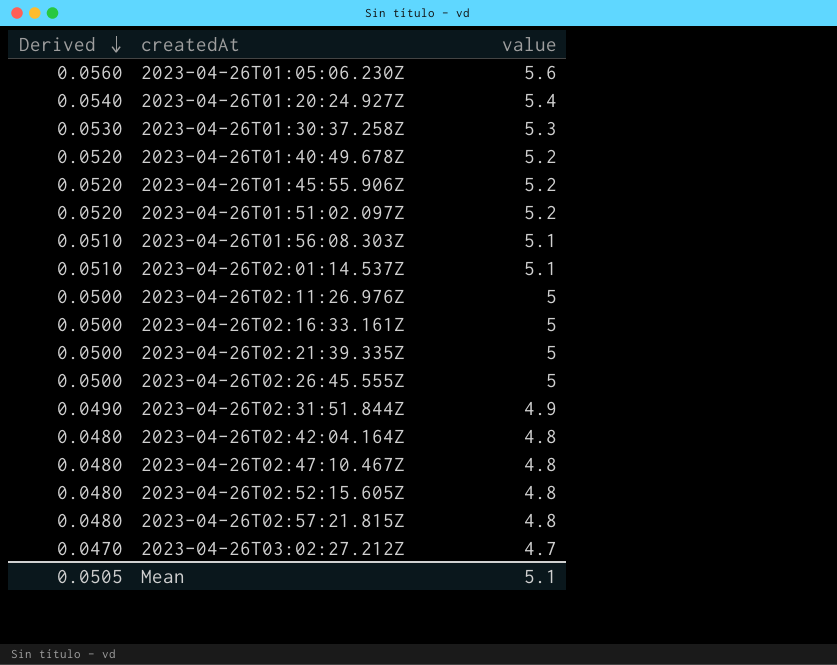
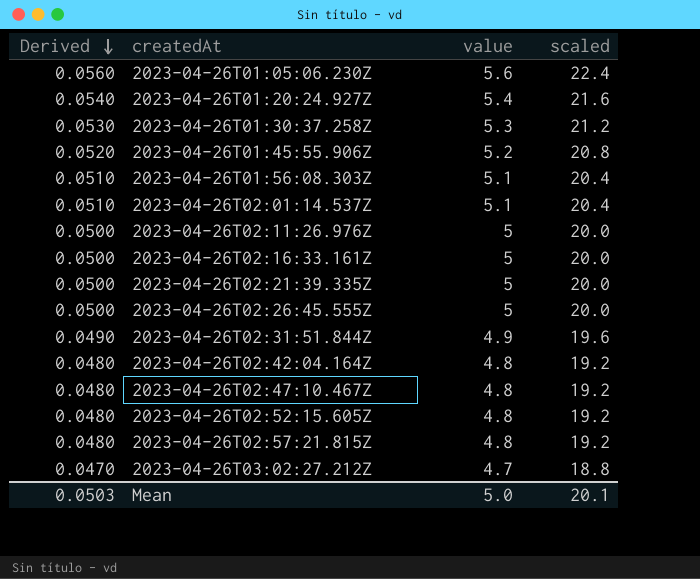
column scaled | formula: none -> [value] * 4
row 2023-04-26T01:40:49.678Z: 0.0520 | 5.2 -> none
row 2023-04-26T01:51:02.097Z: 0.0520 | 5.2 -> none
Mean | Derived: 0.0505 -> 0.0503
Mean | value: 5.1 -> 5.0

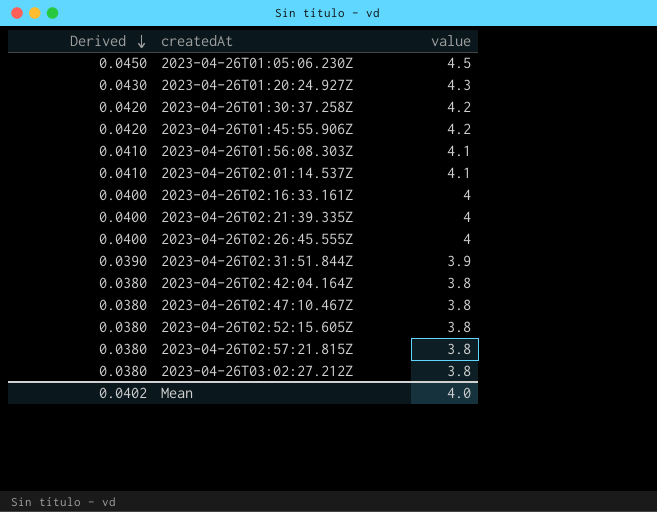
column scaled | formula: [value] * 4 -> none
row 2023-04-26T02:11:26.976Z: 0.0500 | 5 | 20.0 -> none
2023-04-26T01:05:06.230Z | Derived: 0.0560 -> 0.0450
2023-04-26T01:05:06.230Z | value: 5.6 -> 4.5
2023-04-26T01:20:24.927Z | Derived: 0.0540 -> 0.0430
2023-04-26T01:20:24.927Z | value: 5.4 -> 4.3
2023-04-26T01:30:37.258Z | Derived: 0.0530 -> 0.0420
2023-04-26T01:30:37.258Z | value: 5.3 -> 4.2
2023-04-26T01:45:55.906Z | Derived: 0.0520 -> 0.0420
2023-04-26T01:45:55.906Z | value: 5.2 -> 4.2
2023-04-26T01:56:08.303Z | Derived: 0.0510 -> 0.0410
2023-04-26T01:56:08.303Z | value: 5.1 -> 4.1
2023-04-26T02:01:14.537Z | Derived: 0.0510 -> 0.0410
2023-04-26T02:01:14.537Z | value: 5.1 -> 4.1
2023-04-26T02:16:33.161Z | Derived: 0.0500 -> 0.0400
2023-04-26T02:16:33.161Z | value: 5 -> 4
2023-04-26T02:21:39.335Z | Derived: 0.0500 -> 0.0400
2023-04-26T02:21:39.335Z | value: 5 -> 4
2023-04-26T02:26:45.555Z | Derived: 0.0500 -> 0.0400
2023-04-26T02:26:45.555Z | value: 5 -> 4
2023-04-26T02:31:51.844Z | Derived: 0.0490 -> 0.0390
2023-04-26T02:31:51.844Z | value: 4.9 -> 3.9
2023-04-26T02:42:04.164Z | Derived: 0.0480 -> 0.0380
2023-04-26T02:42:04.164Z | value: 4.8 -> 3.8
2023-04-26T02:47:10.467Z | Derived: 0.0480 -> 0.0380
2023-04-26T02:47:10.467Z | value: 4.8 -> 3.8
2023-04-26T02:52:15.605Z | Derived: 0.0480 -> 0.0380
2023-04-26T02:52:15.605Z | value: 4.8 -> 3.8
2023-04-26T02:57:21.815Z | Derived: 0.0480 -> 0.0380
2023-04-26T02:57:21.815Z | value: 4.8 -> 3.8
2023-04-26T03:02:27.212Z | Derived: 0.0470 -> 0.0380
2023-04-26T03:02:27.212Z | value: 4.7 -> 3.8
Mean | Derived: 0.0503 -> 0.0402
Mean | value: 5.0 -> 4.0

